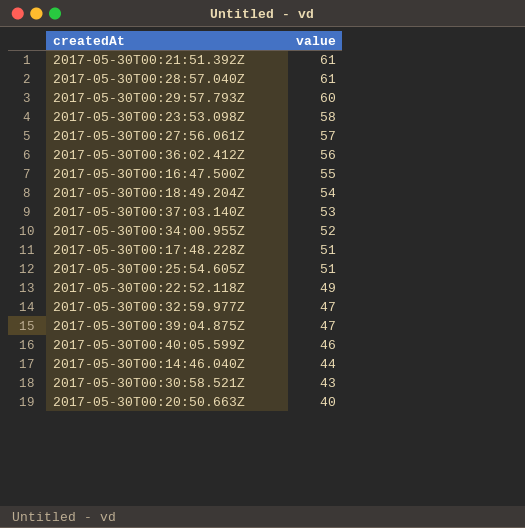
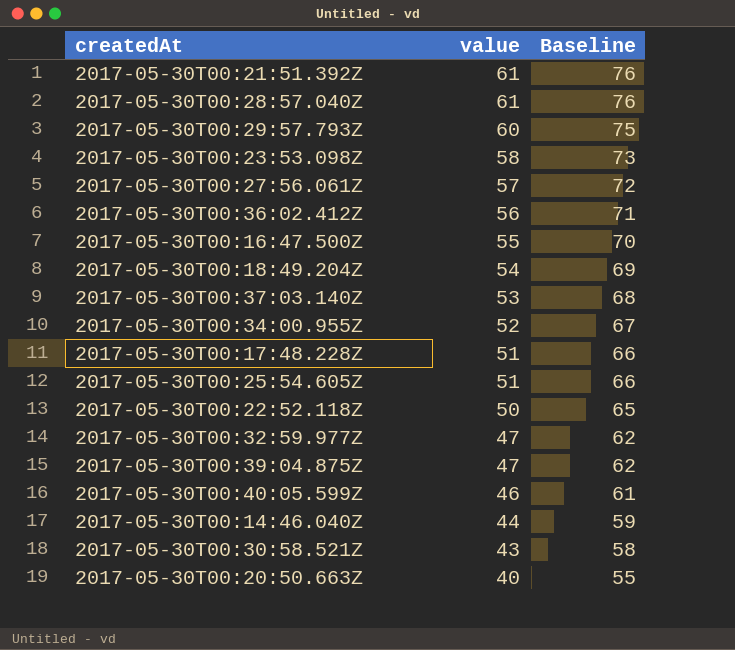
column Baseline | formula: none -> [value] + 15
2017-05-30T00:22:52.118Z | value: 49 -> 50

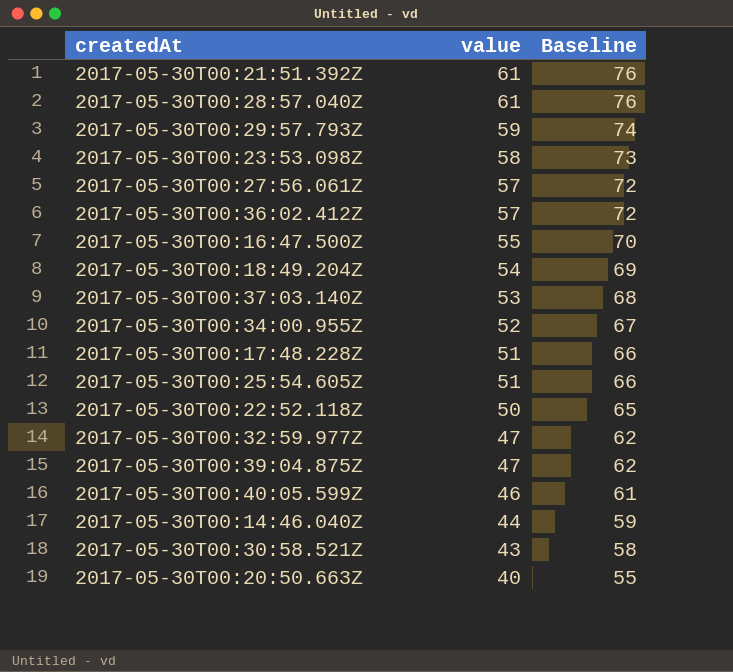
2017-05-30T00:29:57.793Z | value: 60 -> 59
2017-05-30T00:29:57.793Z | Baseline: 75 -> 74
2017-05-30T00:36:02.412Z | value: 56 -> 57
2017-05-30T00:36:02.412Z | Baseline: 71 -> 72

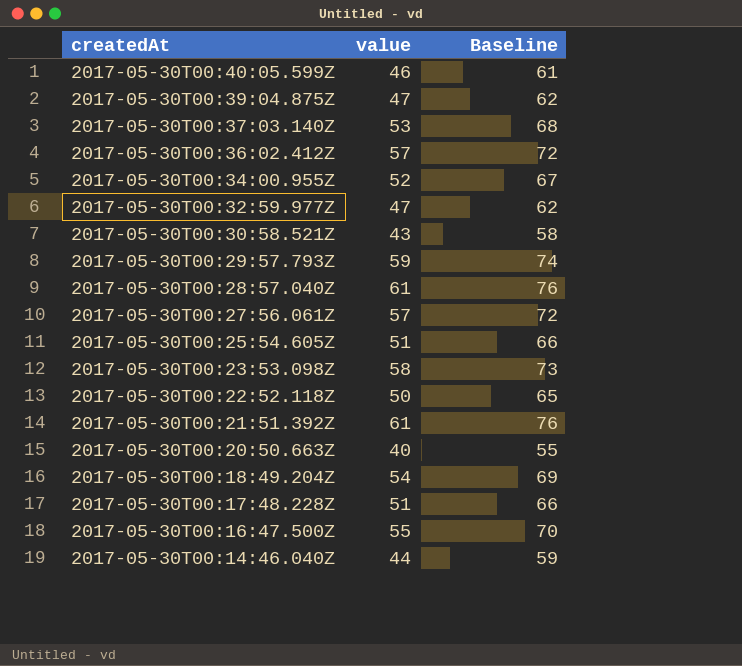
row order: value descending -> createdAt descending

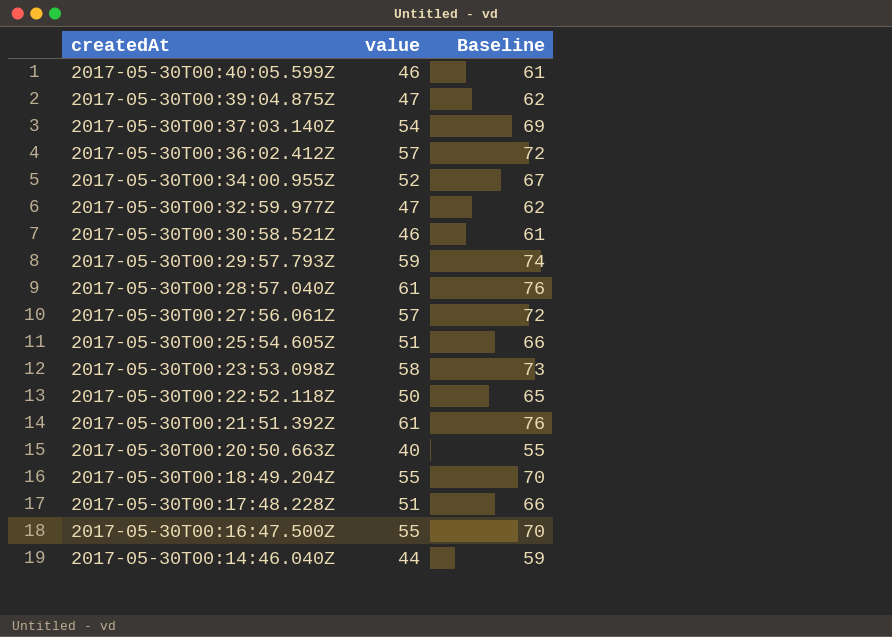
2017-05-30T00:37:03.140Z | value: 53 -> 54
2017-05-30T00:37:03.140Z | Baseline: 68 -> 69
2017-05-30T00:30:58.521Z | value: 43 -> 46
2017-05-30T00:30:58.521Z | Baseline: 58 -> 61
2017-05-30T00:18:49.204Z | value: 54 -> 55
2017-05-30T00:18:49.204Z | Baseline: 69 -> 70

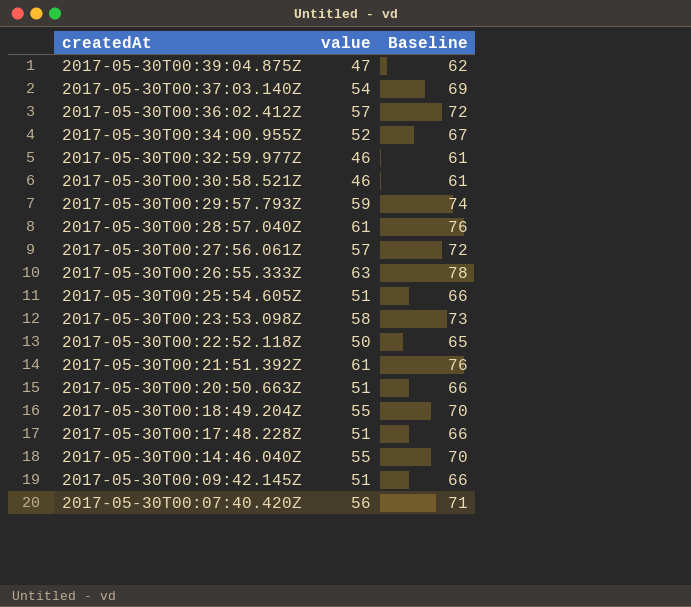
row 2017-05-30T00:40:05.599Z: 46 | 61 -> none
row 2017-05-30T00:16:47.500Z: 55 | 70 -> none
2017-05-30T00:32:59.977Z | value: 47 -> 46
2017-05-30T00:32:59.977Z | Baseline: 62 -> 61
row 2017-05-30T00:26:55.333Z: none -> 63 | 78
2017-05-30T00:20:50.663Z | value: 40 -> 51
2017-05-30T00:20:50.663Z | Baseline: 55 -> 66
2017-05-30T00:14:46.040Z | value: 44 -> 55
2017-05-30T00:14:46.040Z | Baseline: 59 -> 70
row 2017-05-30T00:09:42.145Z: none -> 51 | 66
row 2017-05-30T00:07:40.420Z: none -> 56 | 71

